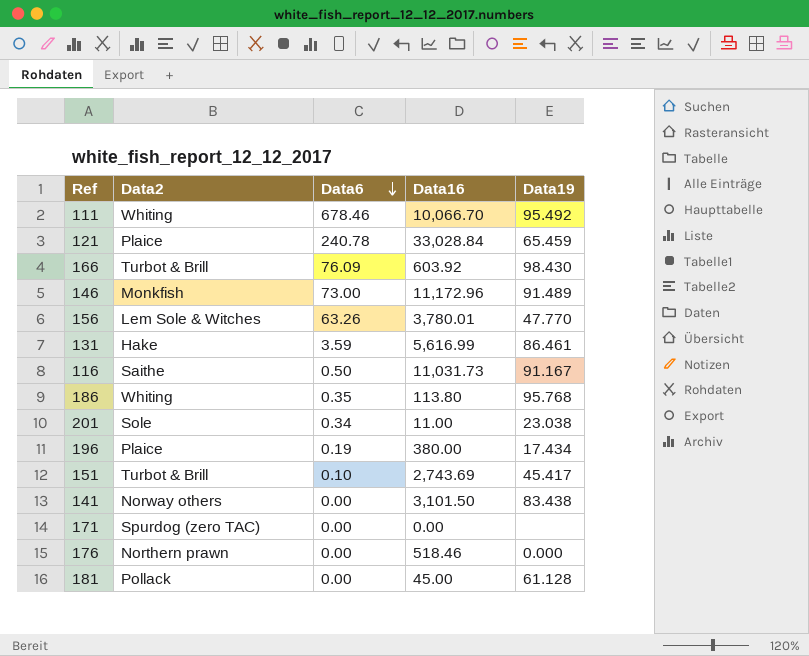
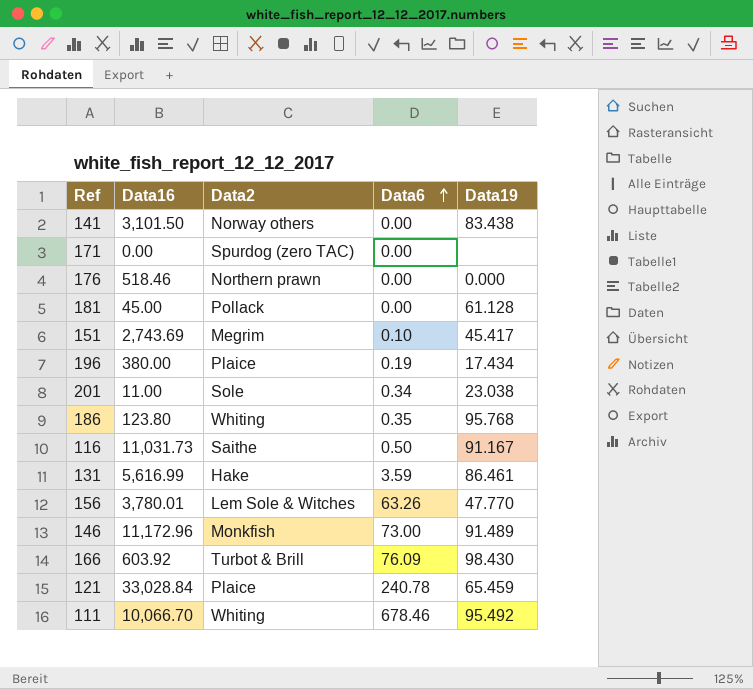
row order: Data6 descending -> Data6 ascending
column Data16 | position: 4 -> 2
151 | Data2: Turbot & Brill -> Megrim
186 | Data16: 113.80 -> 123.80

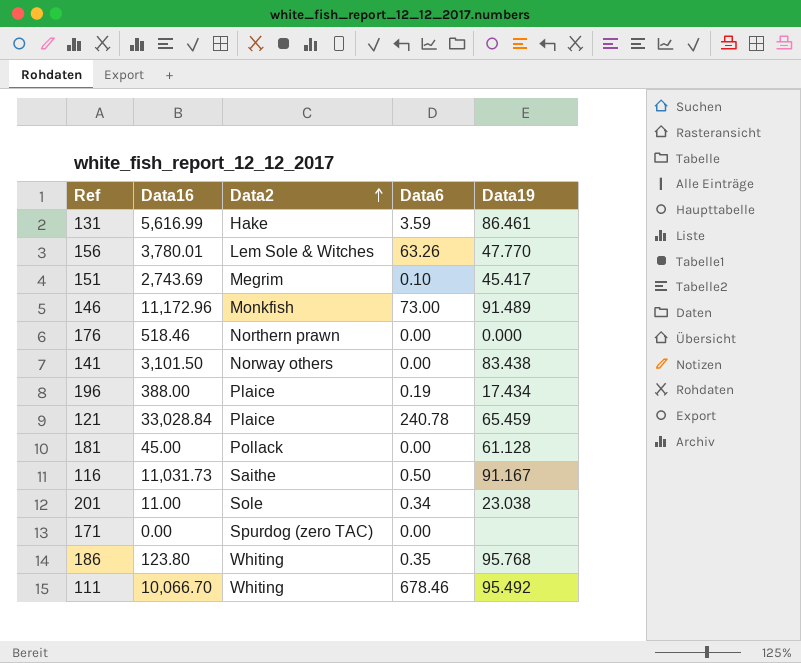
row order: Data6 ascending -> Data2 ascending
row 166: 603.92 | Turbot & Brill | 76.09 | 98.430 -> none
196 | Data16: 380.00 -> 388.00

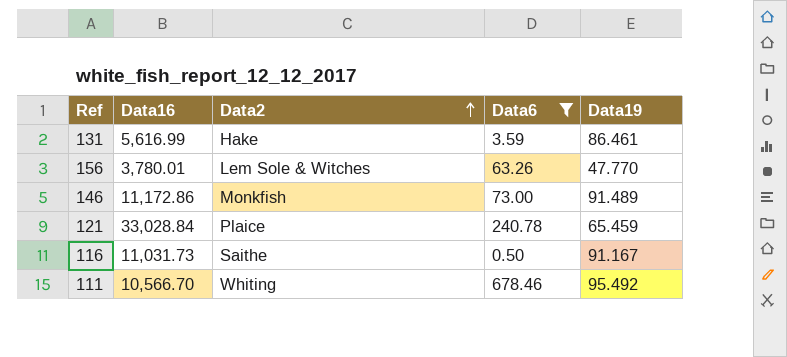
filter: none -> Data6 >= 0.50
146 | Data16: 11,172.96 -> 11,172.86
111 | Data16: 10,066.70 -> 10,566.70

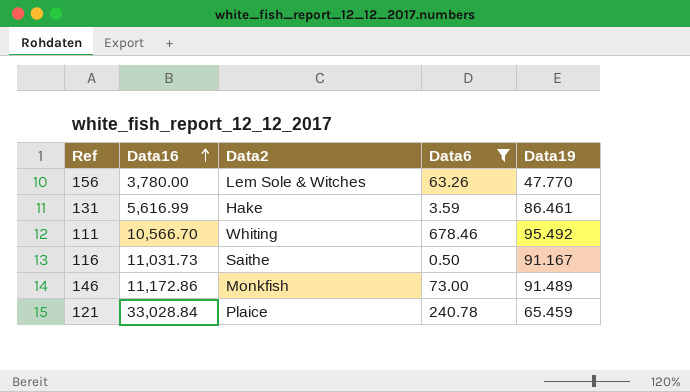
row order: Data2 ascending -> Data16 ascending
156 | Data16: 3,780.01 -> 3,780.00

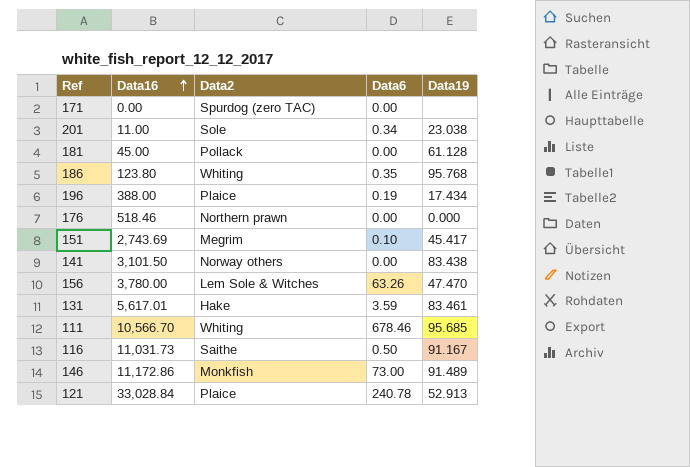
filter: Data6 >= 0.50 -> none
156 | Data19: 47.770 -> 47.470
131 | Data16: 5,616.99 -> 5,617.01
131 | Data19: 86.461 -> 83.461
111 | Data19: 95.492 -> 95.685
121 | Data19: 65.459 -> 52.913

